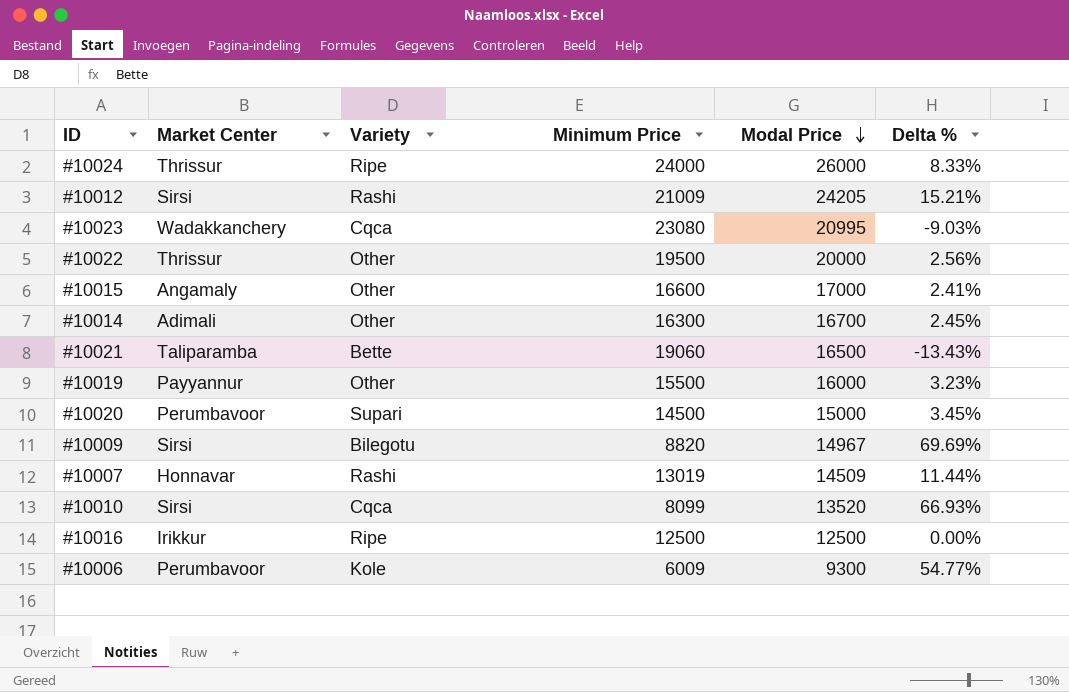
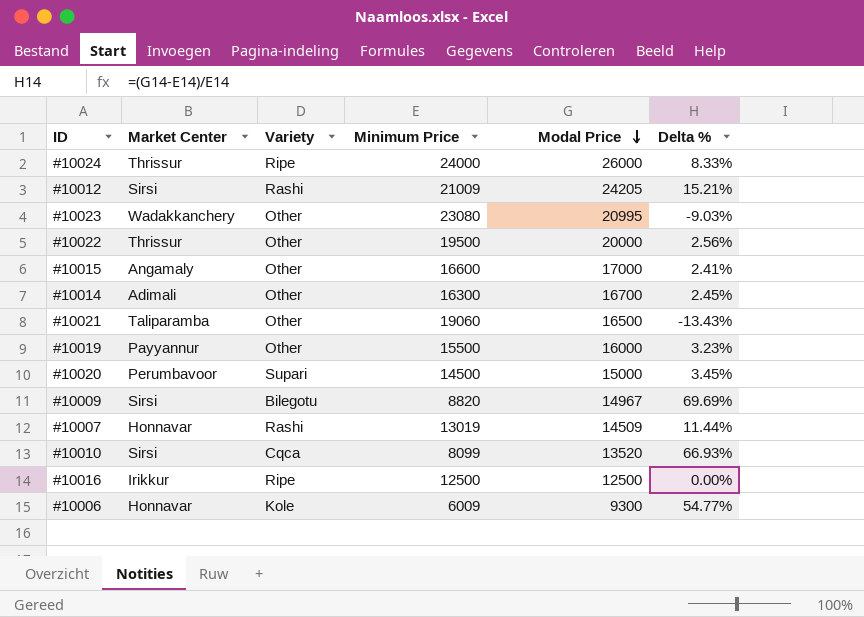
#10023 | Variety: Cqca -> Other
#10021 | Variety: Bette -> Other
#10006 | Market Center: Perumbavoor -> Honnavar

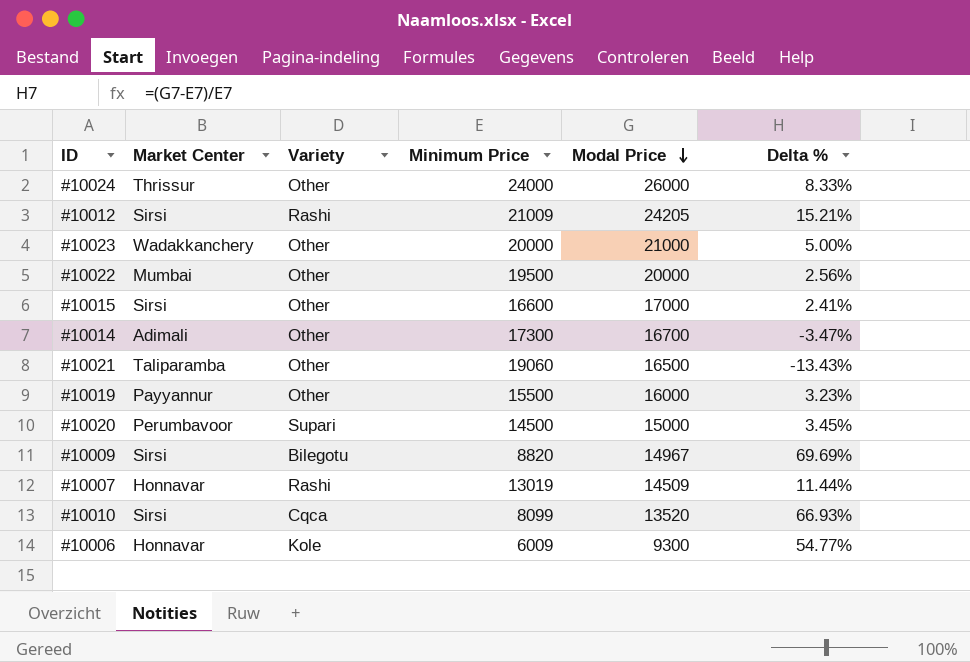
row #10016: Irikkur | Ripe | 12500 | 12500 | 0.00% -> none
#10024 | Variety: Ripe -> Other
#10023 | Minimum Price: 23080 -> 20000
#10023 | Modal Price: 20995 -> 21000
#10023 | Delta %: -9.03% -> 5.00%
#10022 | Market Center: Thrissur -> Mumbai
#10015 | Market Center: Angamaly -> Sirsi
#10014 | Minimum Price: 16300 -> 17300
#10014 | Delta %: 2.45% -> -3.47%

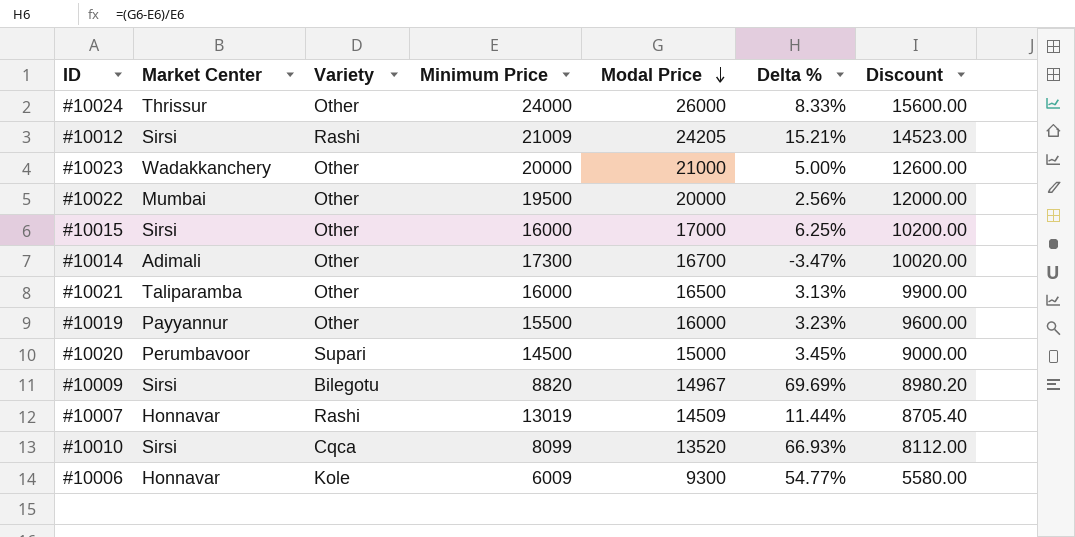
column Discount | formula: none -> [Modal Price] * 0.6
#10015 | Minimum Price: 16600 -> 16000
#10015 | Delta %: 2.41% -> 6.25%
#10021 | Minimum Price: 19060 -> 16000
#10021 | Delta %: -13.43% -> 3.13%

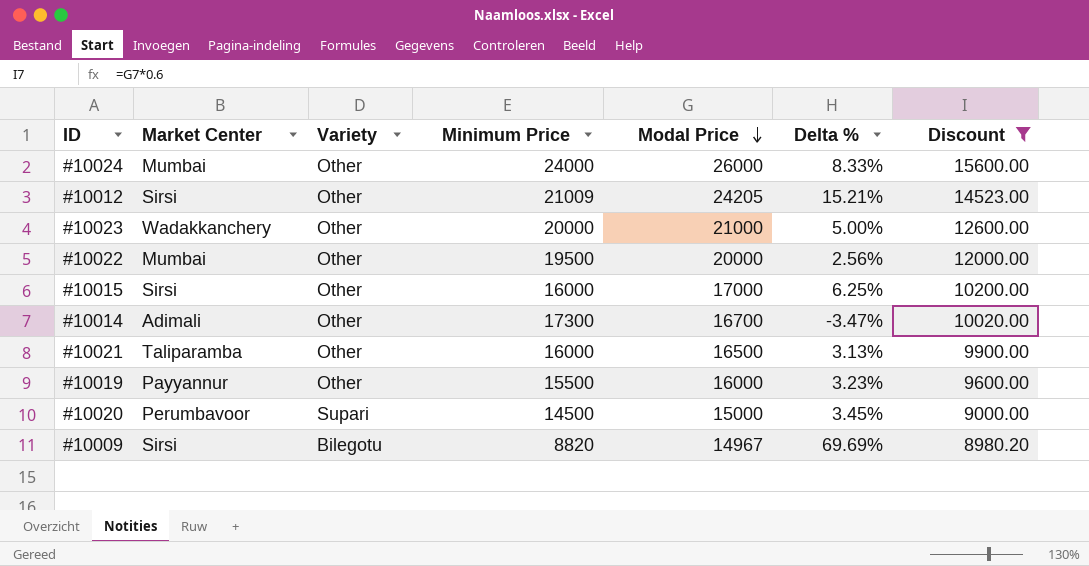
filter: none -> Discount >= 8980.20
#10024 | Market Center: Thrissur -> Mumbai
#10012 | Variety: Rashi -> Other

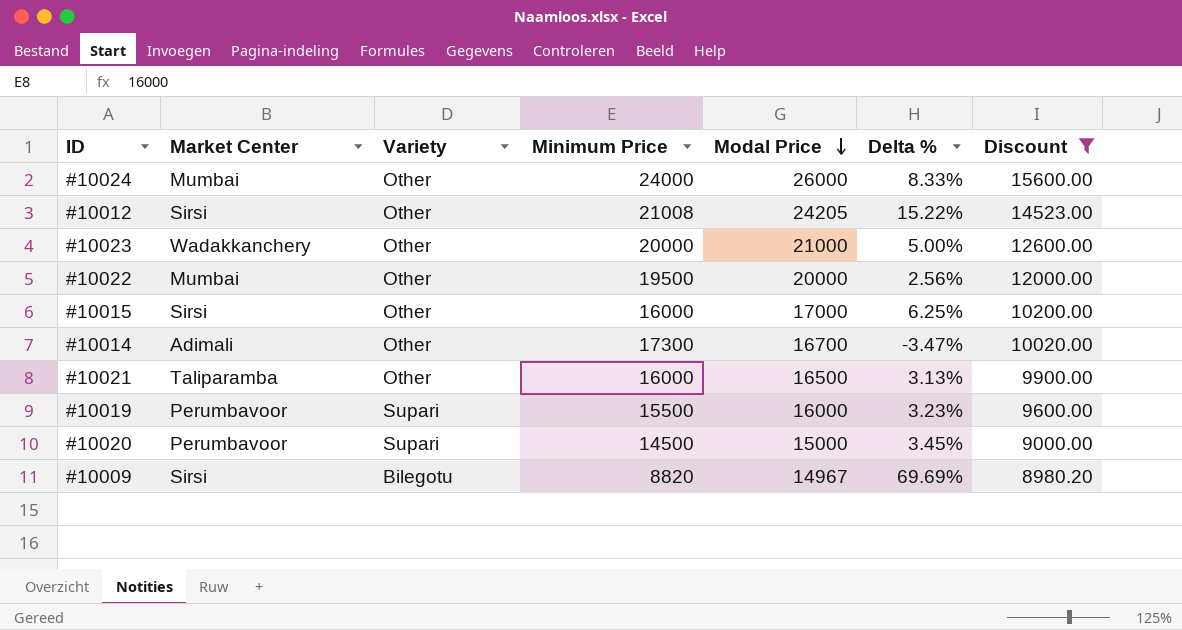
#10012 | Minimum Price: 21009 -> 21008
#10012 | Delta %: 15.21% -> 15.22%
#10019 | Market Center: Payyannur -> Perumbavoor
#10019 | Variety: Other -> Supari

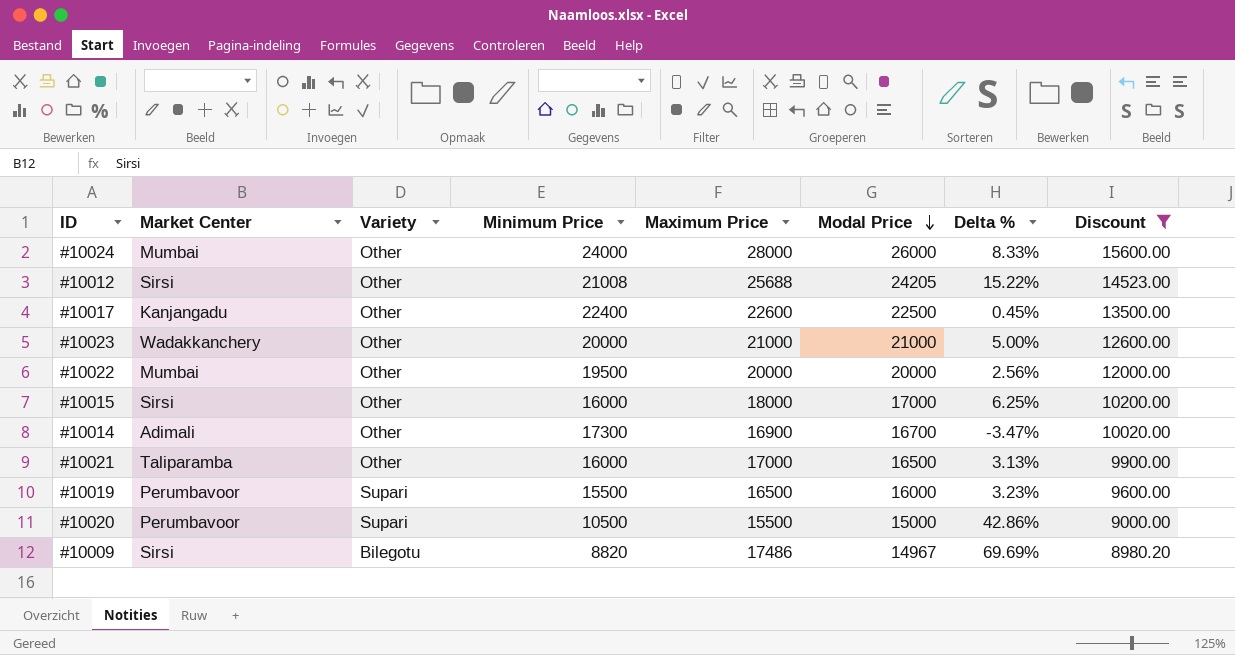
column Maximum Price | position: none -> 5
row #10017: none -> Kanjangadu | Other | 22400 | 22600 | 22500 | 0.45% | 13500.00
#10020 | Minimum Price: 14500 -> 10500
#10020 | Delta %: 3.45% -> 42.86%

